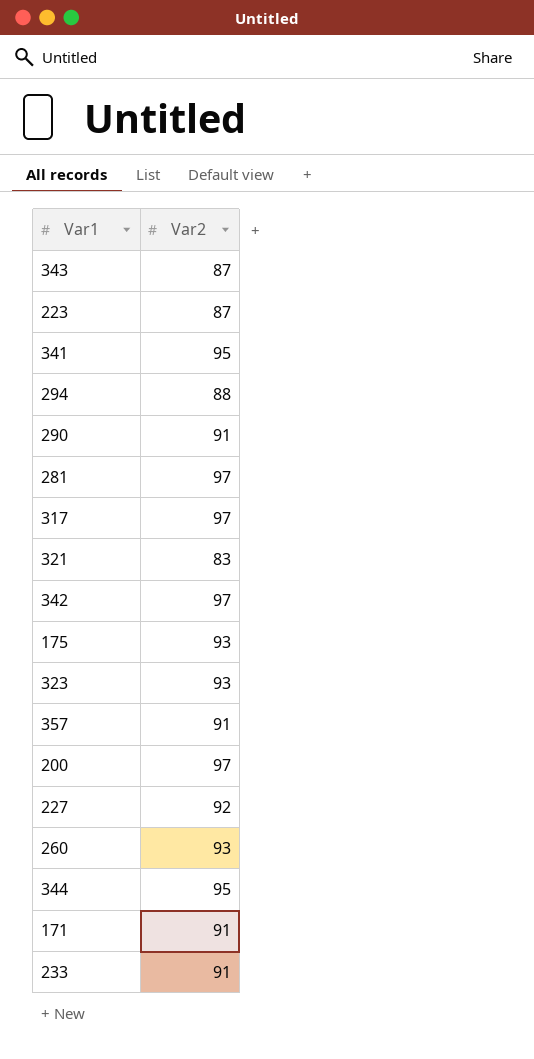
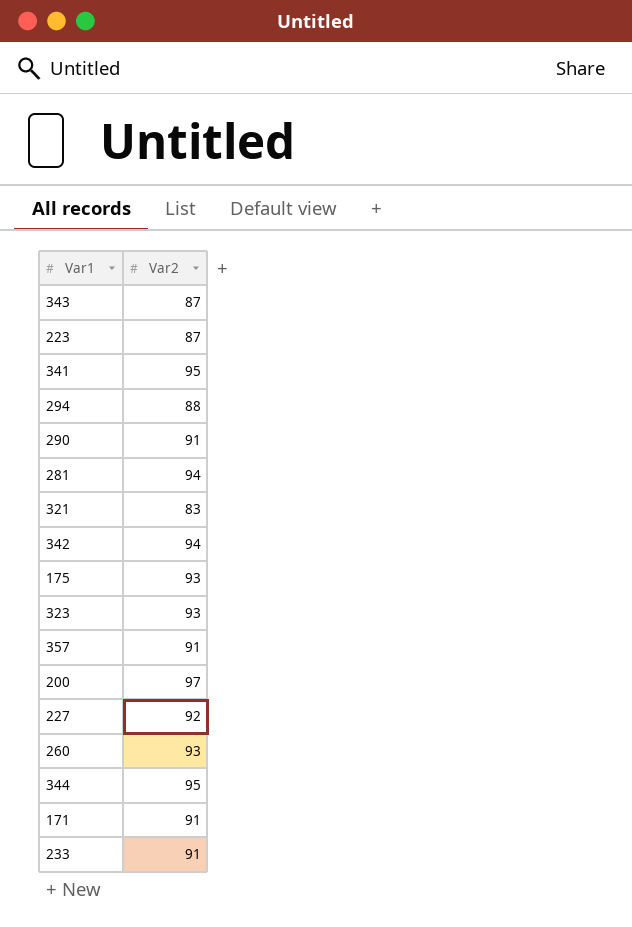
row 317: 97 -> none
281 | Var2: 97 -> 94
342 | Var2: 97 -> 94

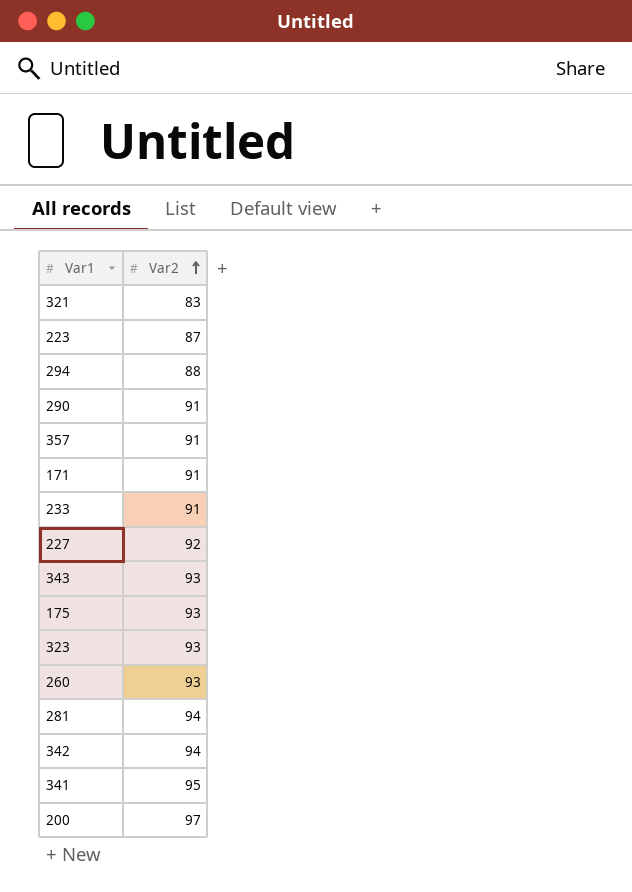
row order: none -> Var2 ascending
row 344: 95 -> none
343 | Var2: 87 -> 93

